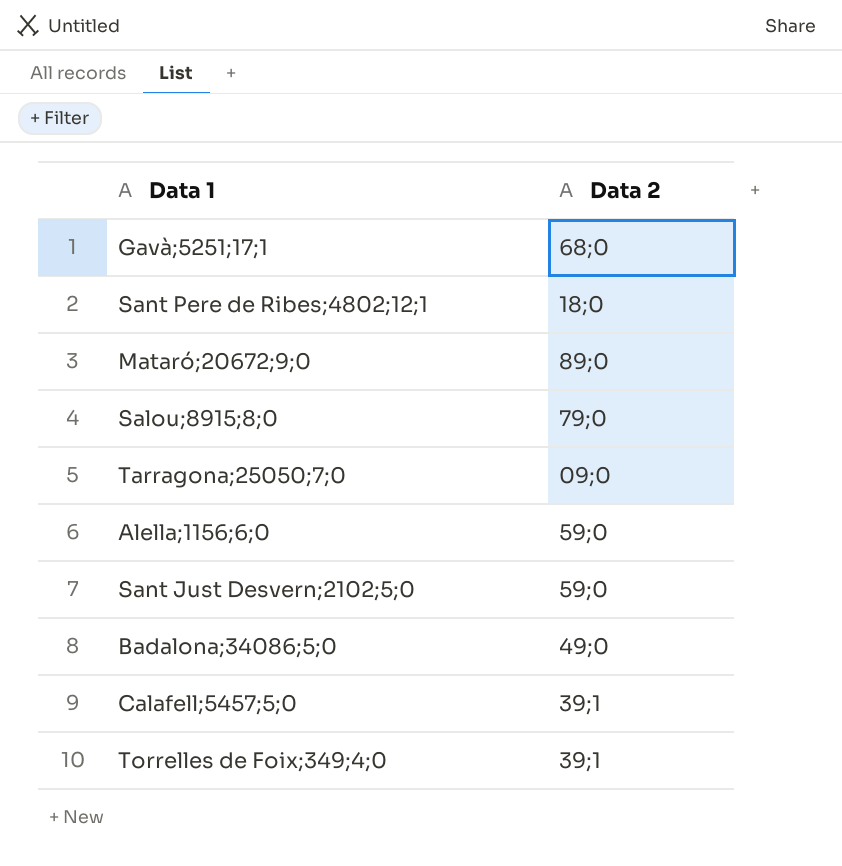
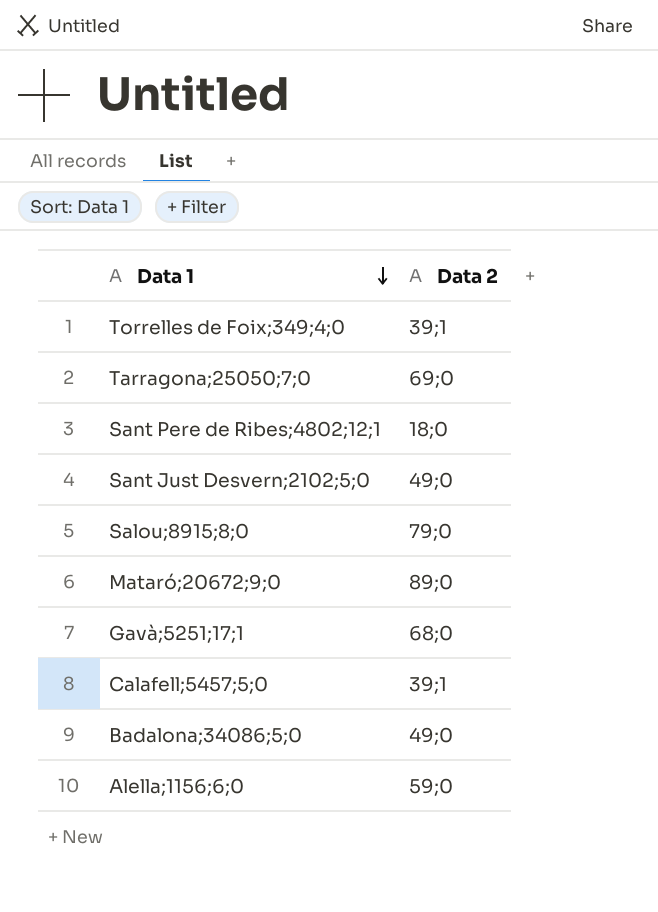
row order: none -> Data 1 descending
Tarragona;25050;7;0 | Data 2: 09;0 -> 69;0
Sant Just Desvern;2102;5;0 | Data 2: 59;0 -> 49;0

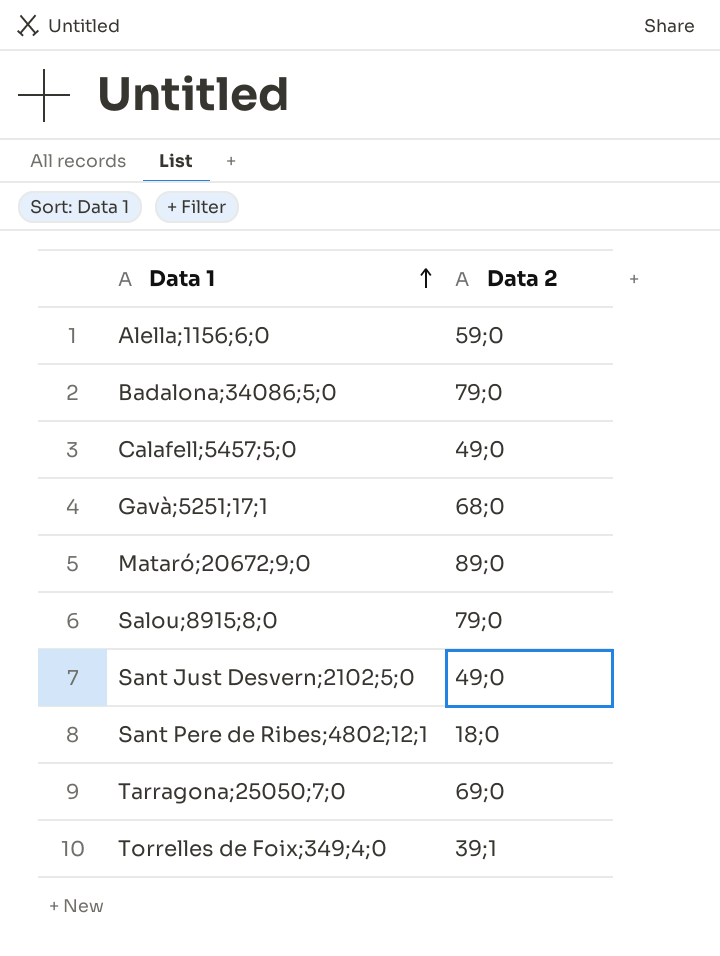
row order: Data 1 descending -> Data 1 ascending
Badalona;34086;5;0 | Data 2: 49;0 -> 79;0
Calafell;5457;5;0 | Data 2: 39;1 -> 49;0

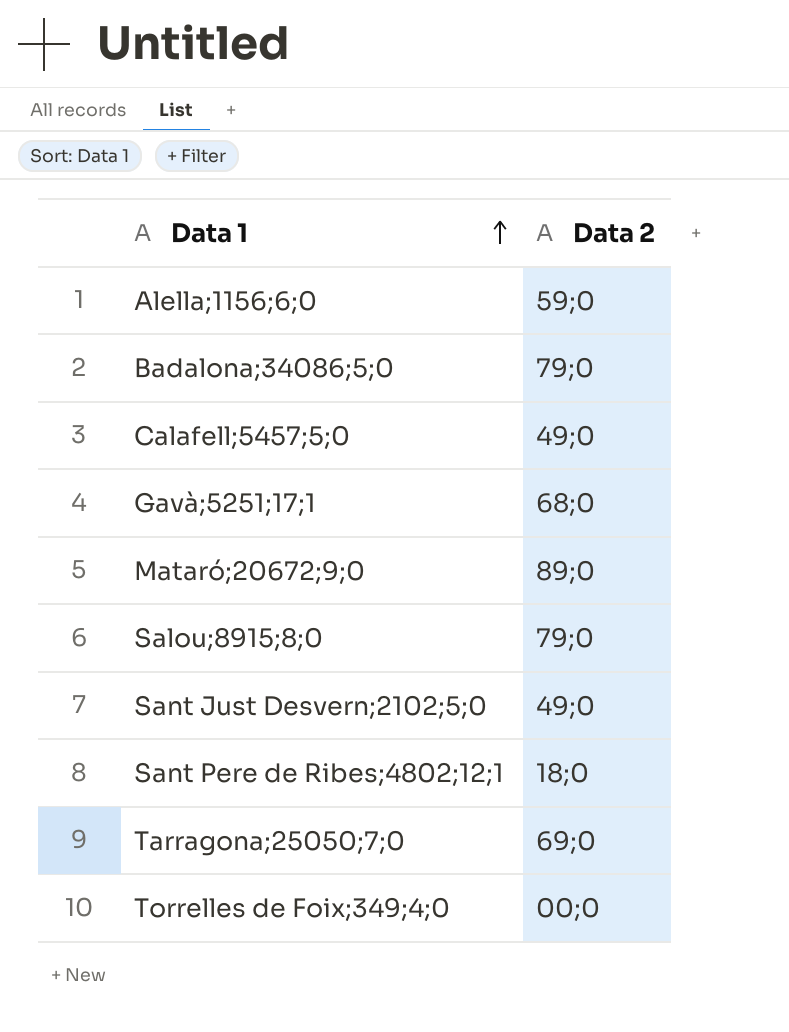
Torrelles de Foix;349;4;0 | Data 2: 39;1 -> 00;0

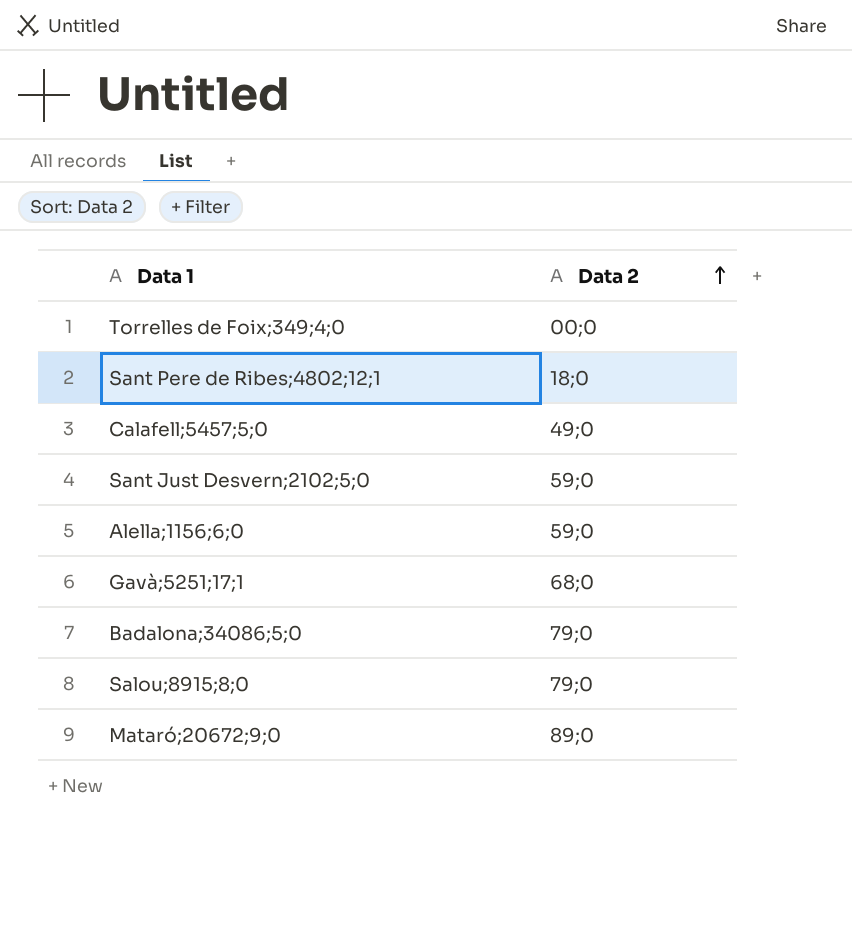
row order: Data 1 ascending -> Data 2 ascending
row Tarragona;25050;7;0: 69;0 -> none
Sant Just Desvern;2102;5;0 | Data 2: 49;0 -> 59;0

